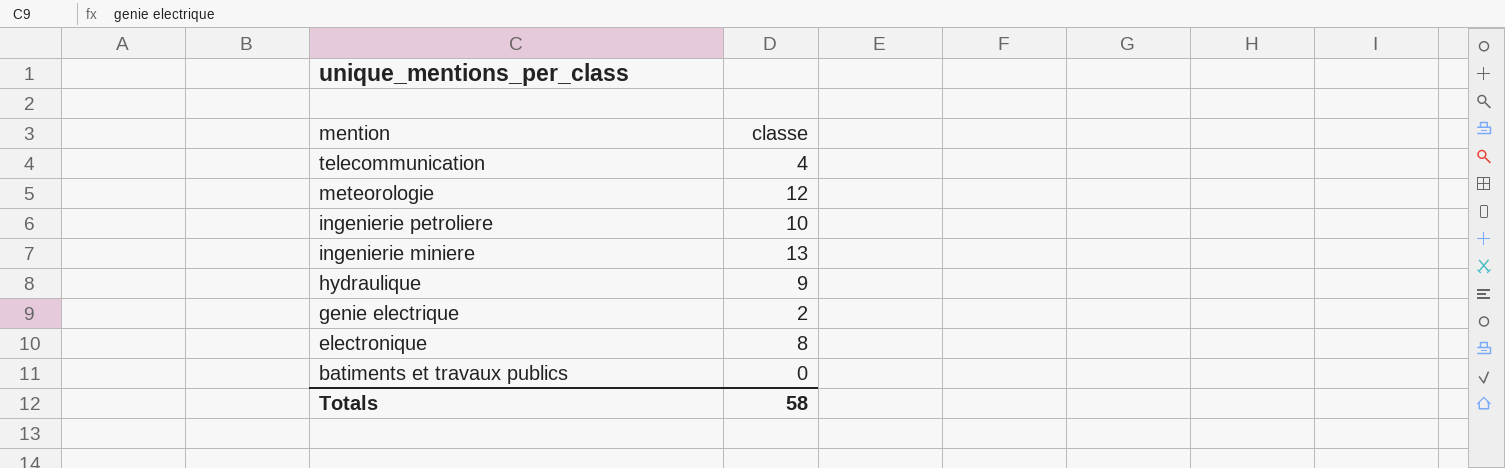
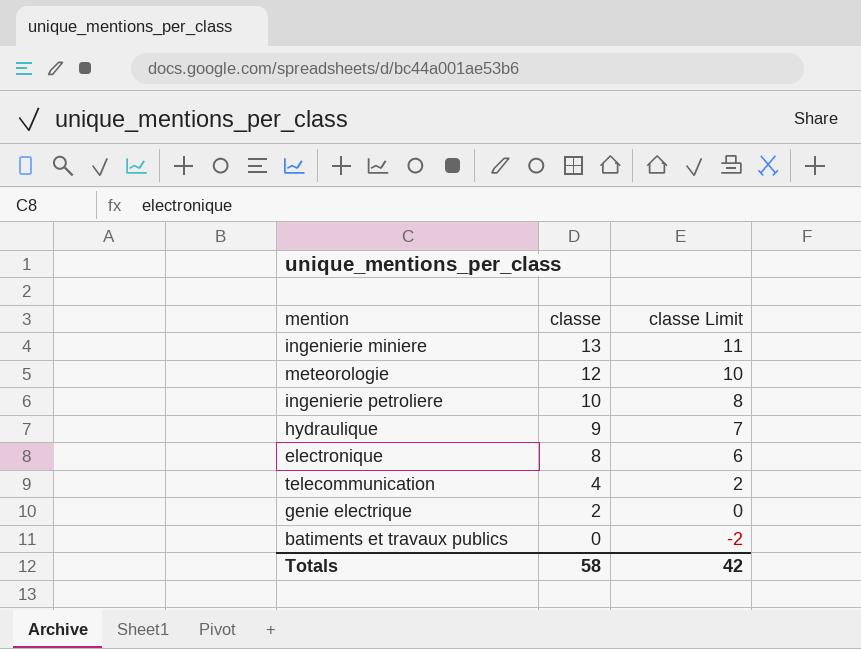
row order: mention descending -> classe descending
column classe Limit | formula: none -> [classe] - 2

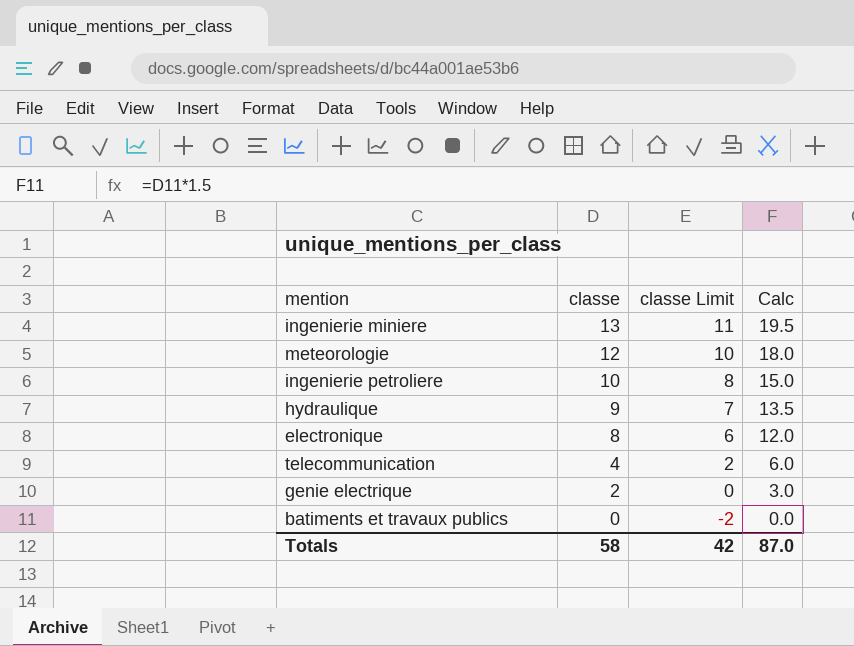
column Calc | formula: none -> [classe] * 1.5

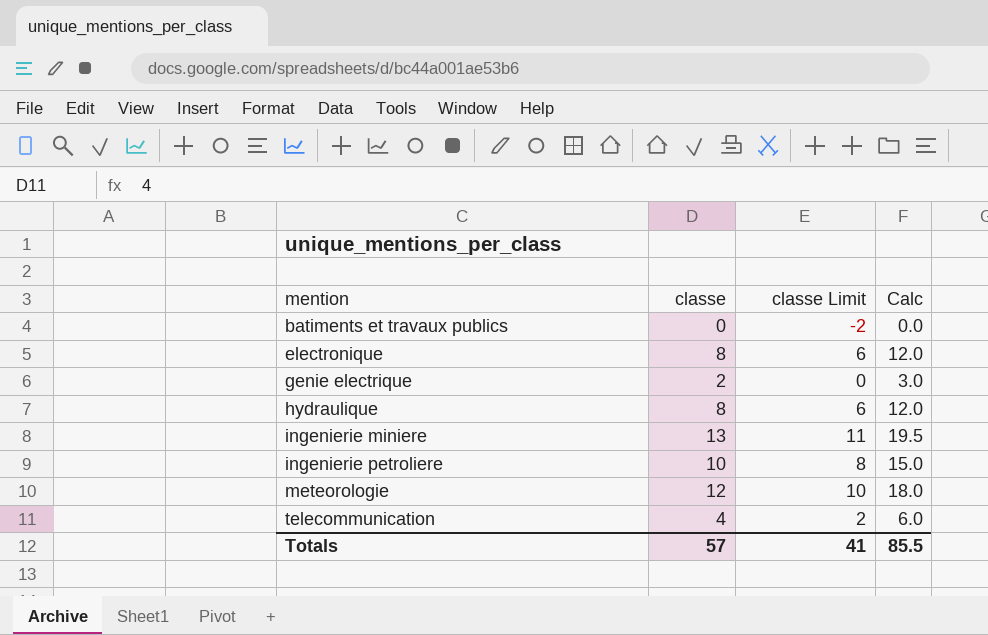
row order: classe descending -> mention ascending
hydraulique | classe: 9 -> 8
hydraulique | classe Limit: 7 -> 6
hydraulique | Calc: 13.5 -> 12.0
Totals | classe: 58 -> 57
Totals | classe Limit: 42 -> 41
Totals | Calc: 87.0 -> 85.5

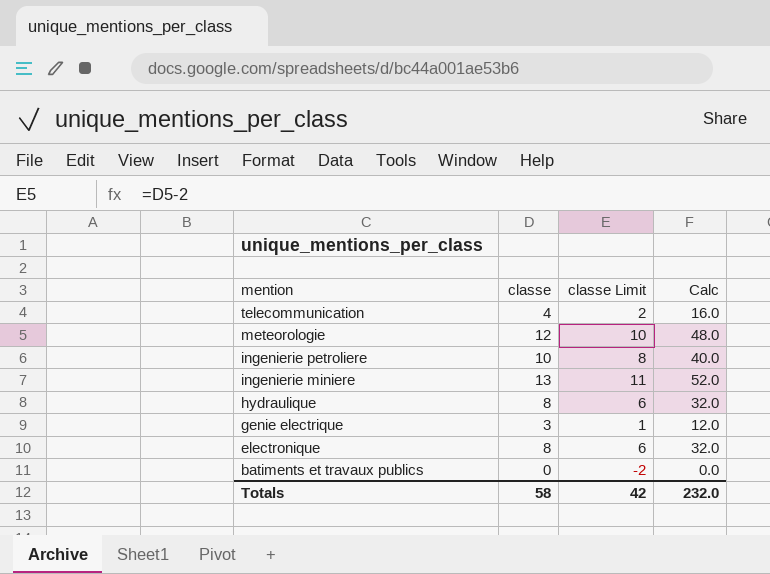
row order: mention ascending -> mention descending
column Calc | formula: [classe] * 1.5 -> [classe] * 4
genie electrique | classe: 2 -> 3
genie electrique | classe Limit: 0 -> 1
Totals | classe: 57 -> 58
Totals | classe Limit: 41 -> 42
Totals | Calc: 85.5 -> 232.0

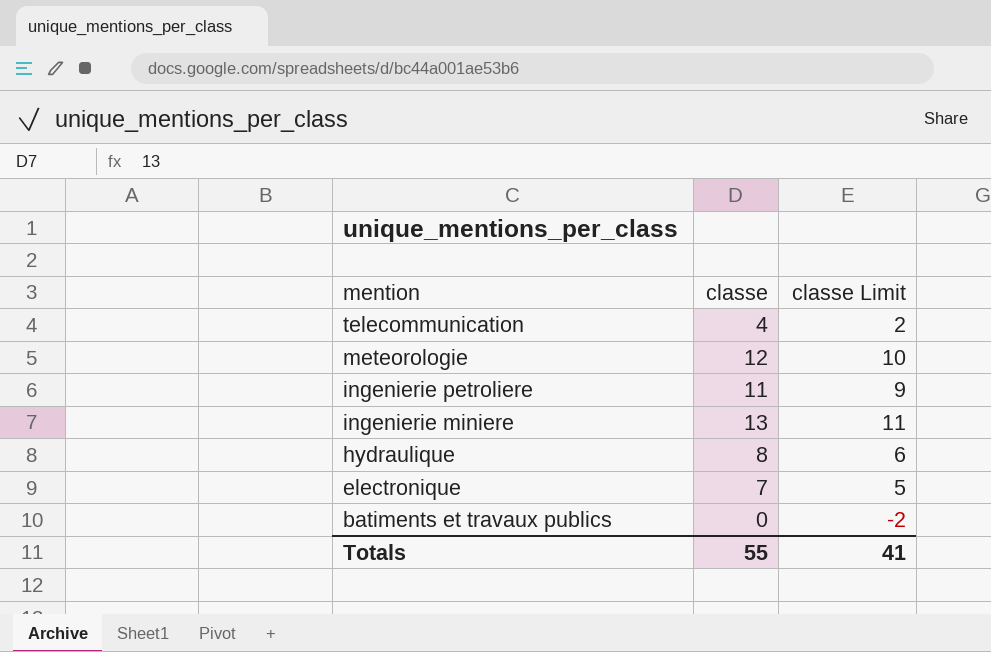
column Calc | formula: [classe] * 4 -> none
row genie electrique: 3 | 1 | 12.0 -> none
ingenierie petroliere | classe: 10 -> 11
ingenierie petroliere | classe Limit: 8 -> 9
electronique | classe: 8 -> 7
electronique | classe Limit: 6 -> 5
Totals | classe: 58 -> 55
Totals | classe Limit: 42 -> 41

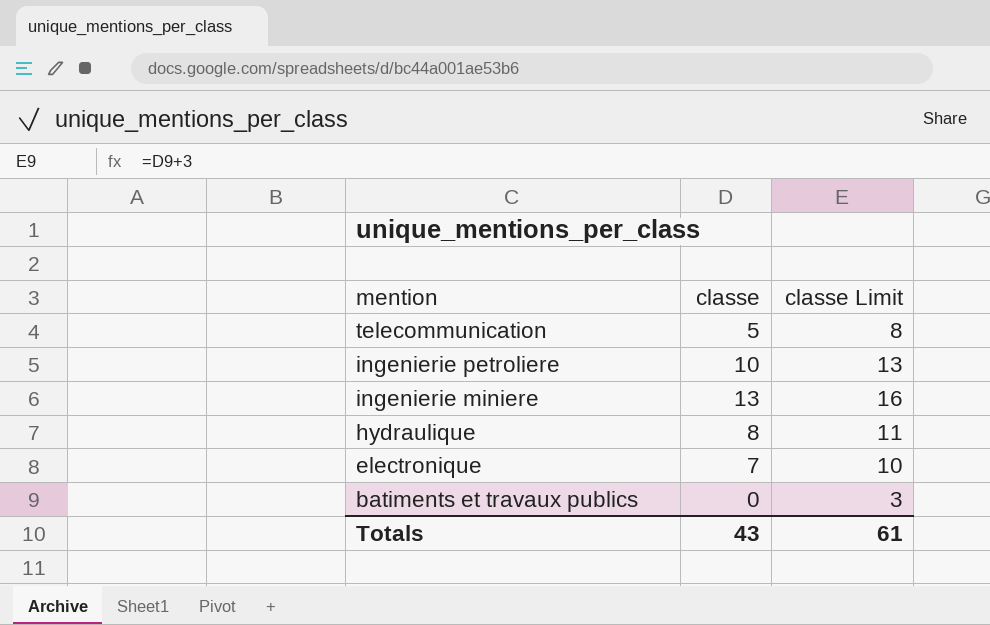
column classe Limit | formula: [classe] - 2 -> [classe] + 3
row meteorologie: 12 | 10 -> none
telecommunication | classe: 4 -> 5
ingenierie petroliere | classe: 11 -> 10
Totals | classe: 55 -> 43
Totals | classe Limit: 41 -> 61

